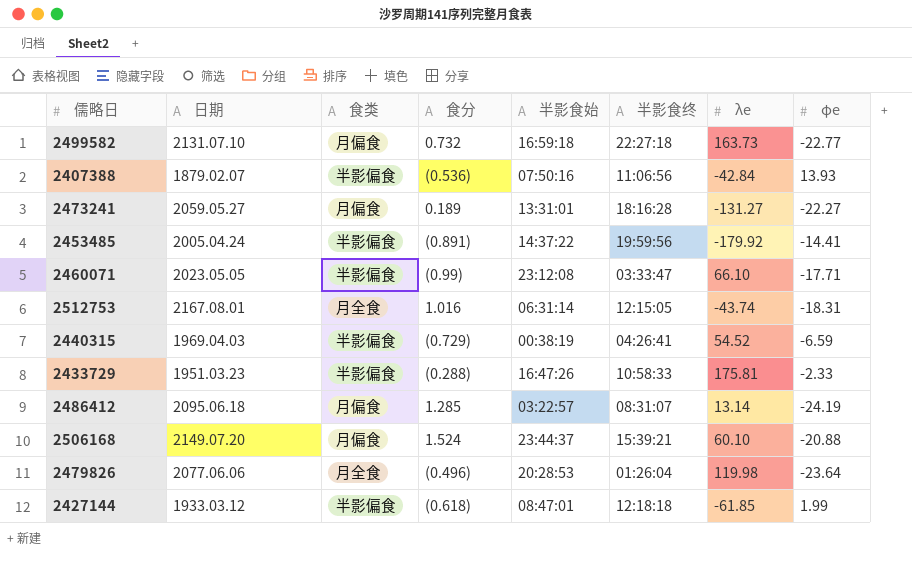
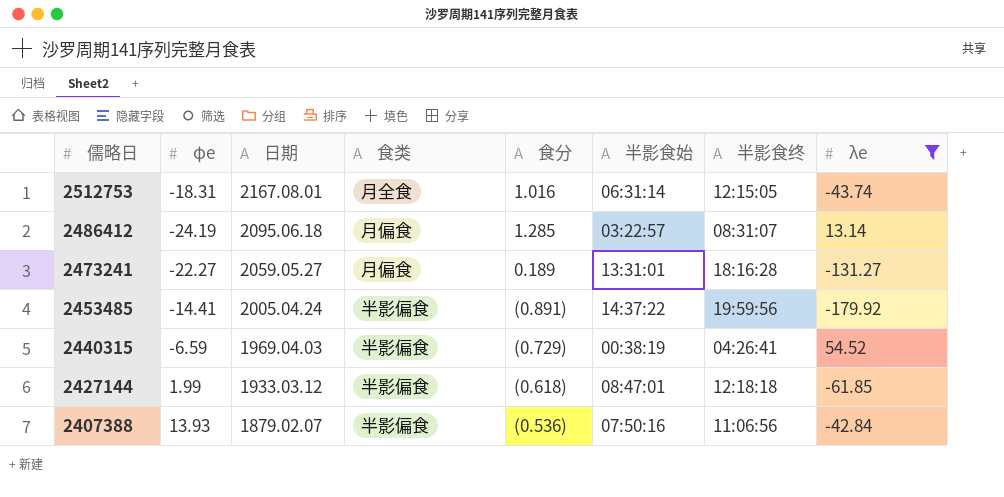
filter: none -> λe <= 54.52
row order: none -> 儒略日 descending
column φe | position: 8 -> 2

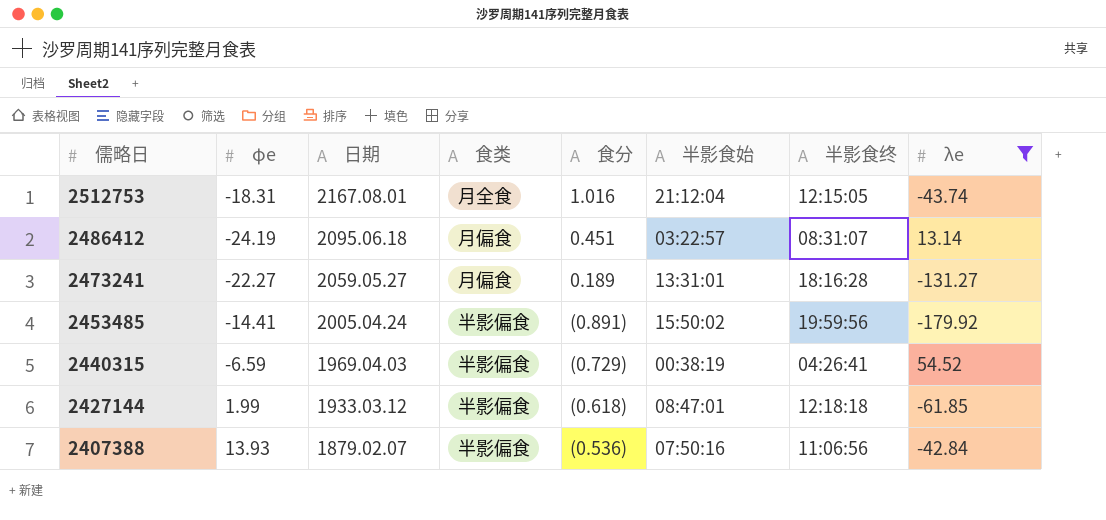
2512753 | 半影食始: 06:31:14 -> 21:12:04
2486412 | 食分: 1.285 -> 0.451
2453485 | 半影食始: 14:37:22 -> 15:50:02

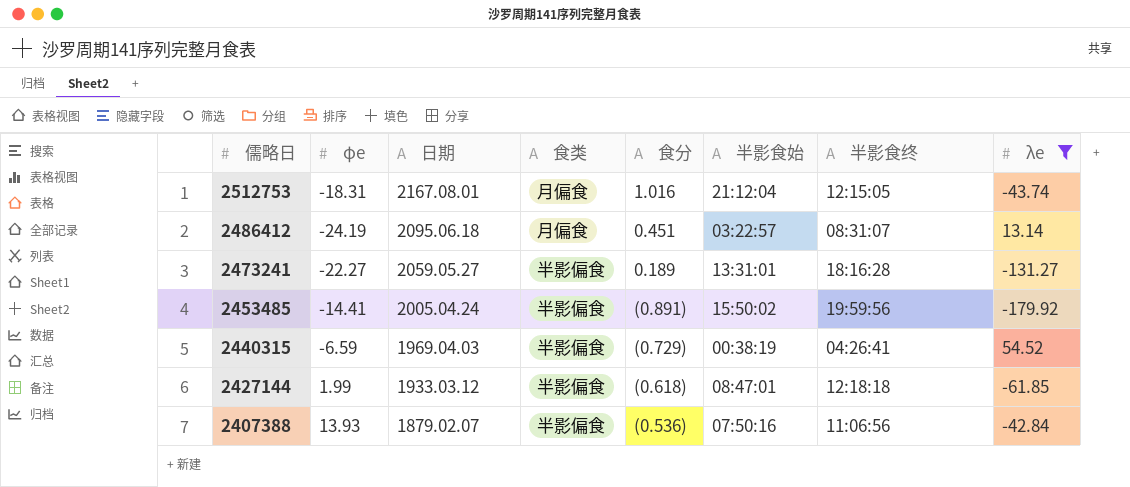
2512753 | 食类: 月全食 -> 月偏食
2473241 | 食类: 月偏食 -> 半影偏食

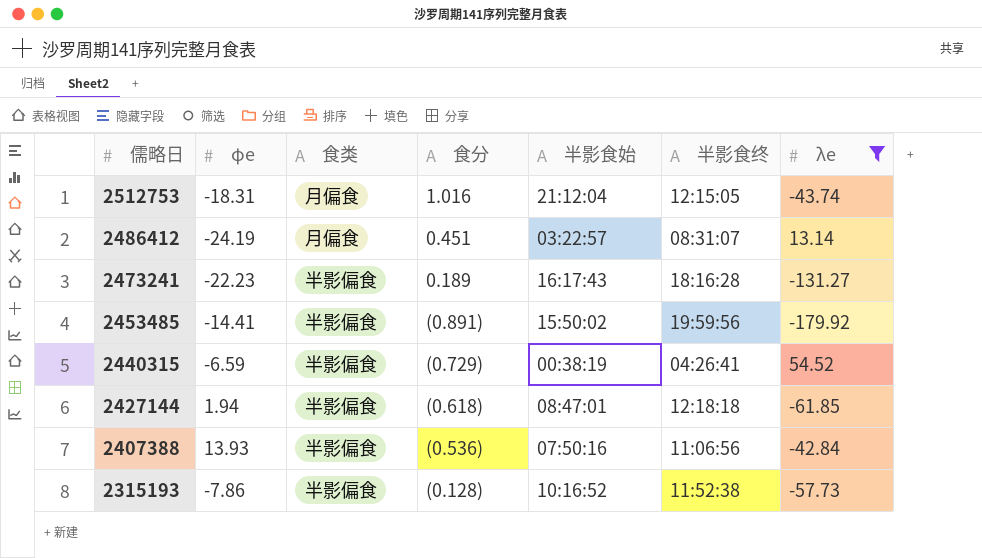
column 日期 | position: 3 -> none
2473241 | φe: -22.27 -> -22.23
2473241 | 半影食始: 13:31:01 -> 16:17:43
2427144 | φe: 1.99 -> 1.94
row 2315193: none -> -7.86 | 半影偏食 | (0.128) | 10:16:52 | 11:52:38 | -57.73

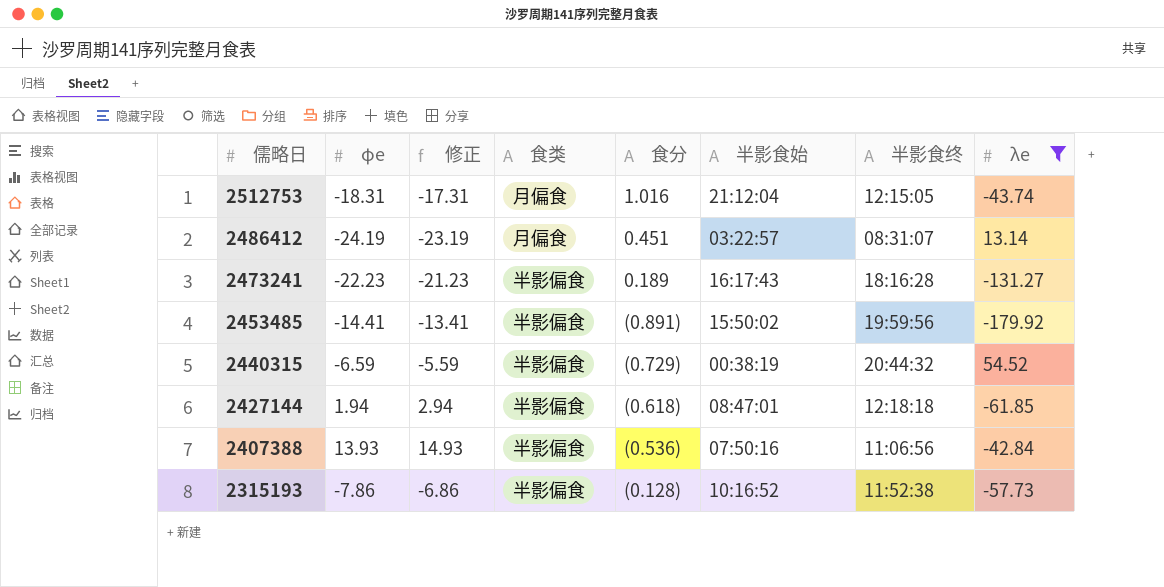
column 修正 | formula: none -> [φe] + 1
2440315 | 半影食终: 04:26:41 -> 20:44:32

